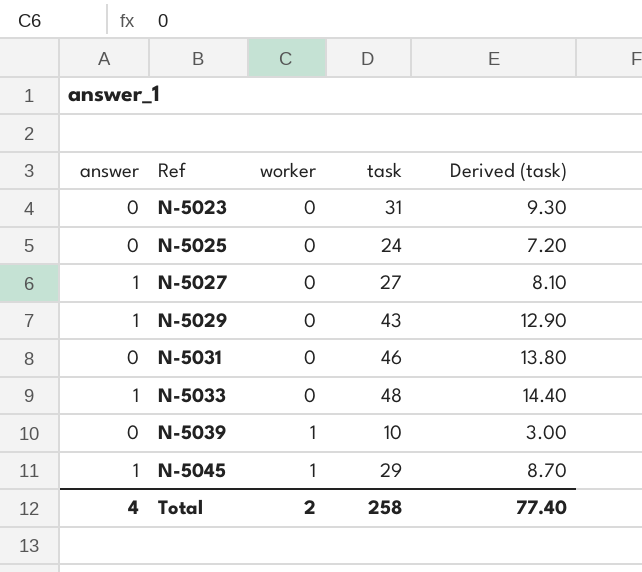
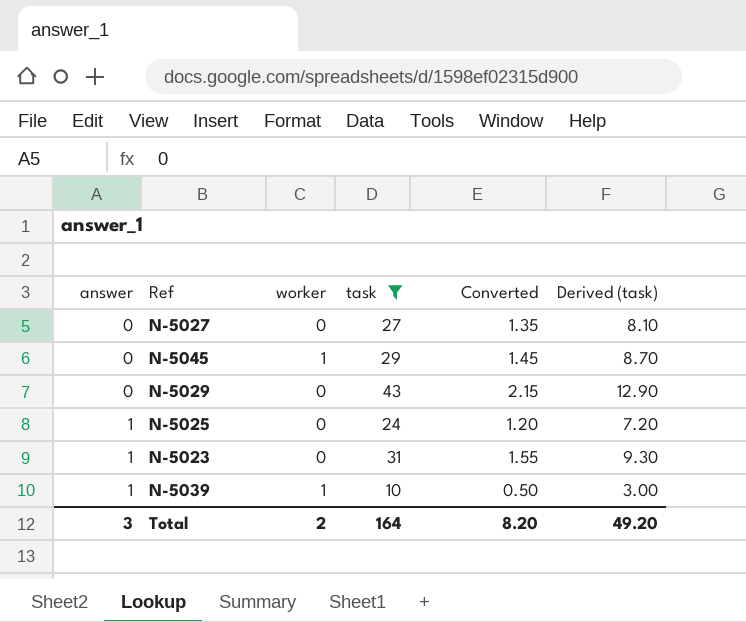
filter: none -> task <= 43
row order: Ref ascending -> answer ascending
column Converted | formula: none -> [task] * 0.05
N-5027 | answer: 1 -> 0
N-5045 | answer: 1 -> 0
N-5029 | answer: 1 -> 0
N-5025 | answer: 0 -> 1
N-5023 | answer: 0 -> 1
N-5039 | answer: 0 -> 1
Total | answer: 4 -> 3
Total | task: 258 -> 164
Total | Derived (task): 77.40 -> 49.20

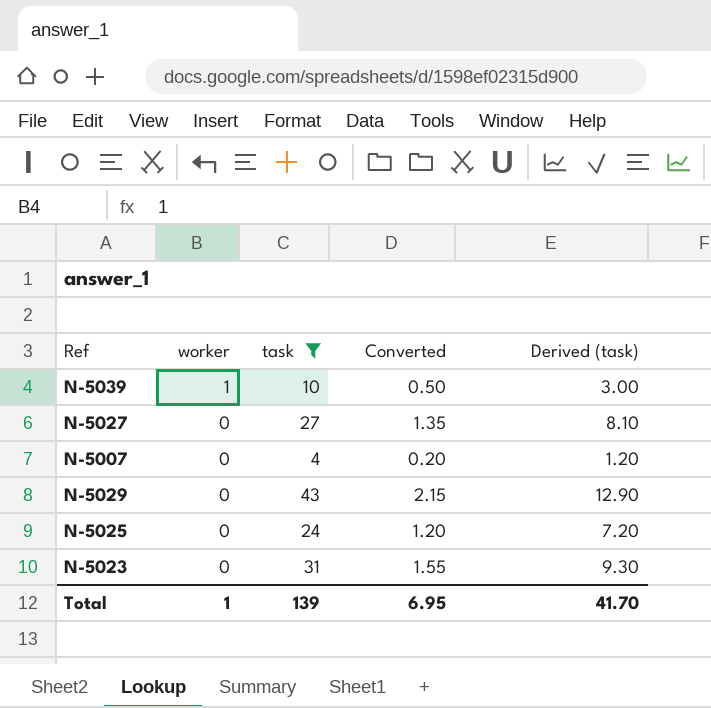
row order: answer ascending -> worker descending
column answer | position: 1 -> none
row N-5045: 0 | 1 | 29 | 1.45 | 8.70 -> none
row N-5007: none -> 0 | 4 | 0.20 | 1.20
Total | worker: 2 -> 1
Total | task: 164 -> 139
Total | Converted: 8.20 -> 6.95
Total | Derived (task): 49.20 -> 41.70

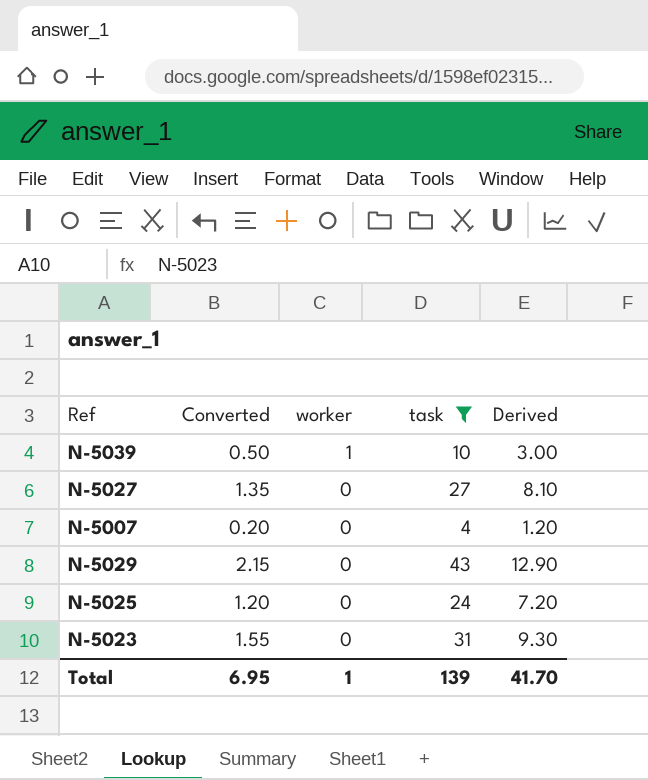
column Converted | position: 4 -> 2
column name: Derived (task) -> Derived

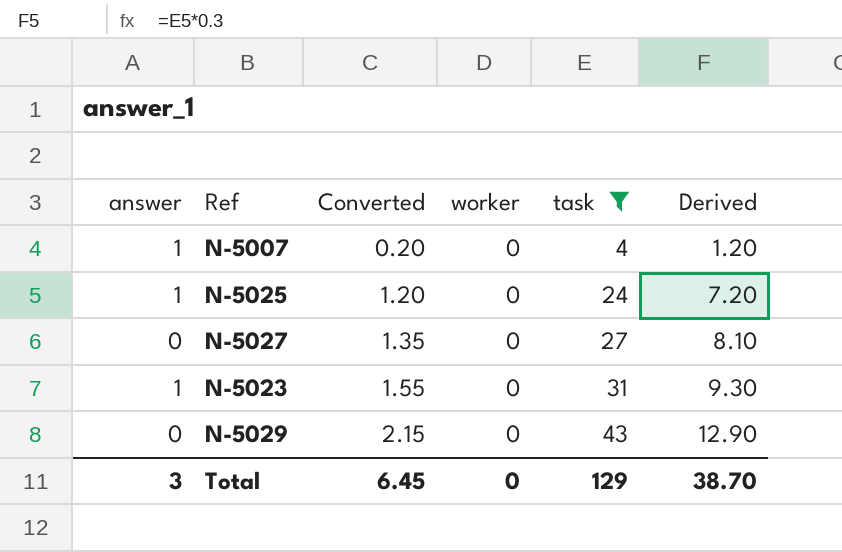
row order: worker descending -> Converted ascending
column answer | position: none -> 1
row N-5039: 0.50 | 1 | 10 | 3.00 -> none
Total | Converted: 6.95 -> 6.45
Total | worker: 1 -> 0
Total | task: 139 -> 129
Total | Derived: 41.70 -> 38.70

